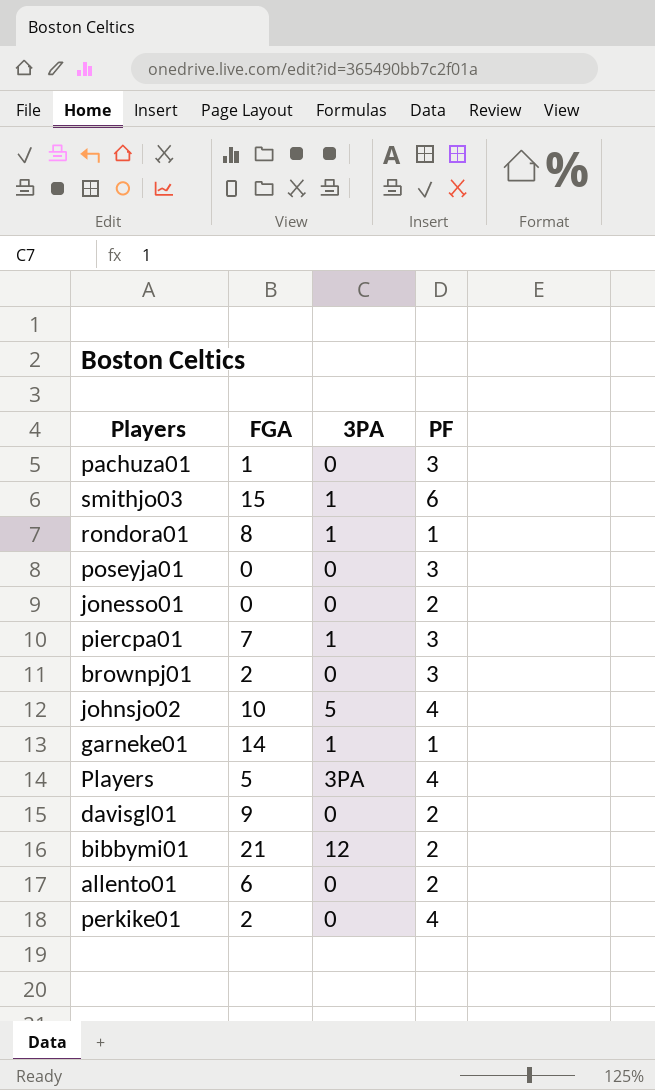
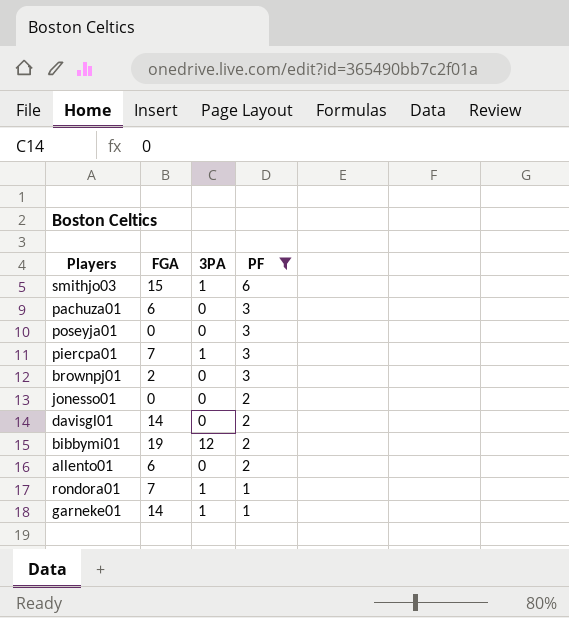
filter: none -> PF != 4
row order: none -> PF descending
pachuza01 | FGA: 1 -> 6
davisgl01 | FGA: 9 -> 14
bibbymi01 | FGA: 21 -> 19
rondora01 | FGA: 8 -> 7

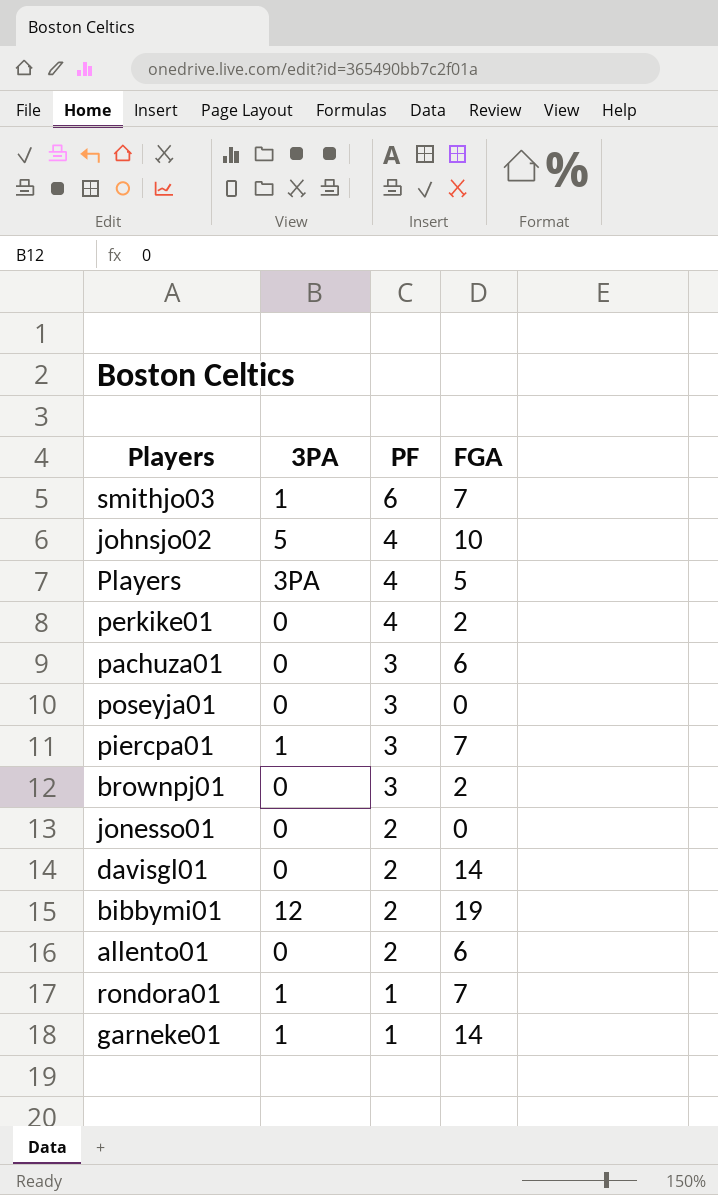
filter: PF != 4 -> none
column FGA | position: 2 -> 4
smithjo03 | FGA: 15 -> 7

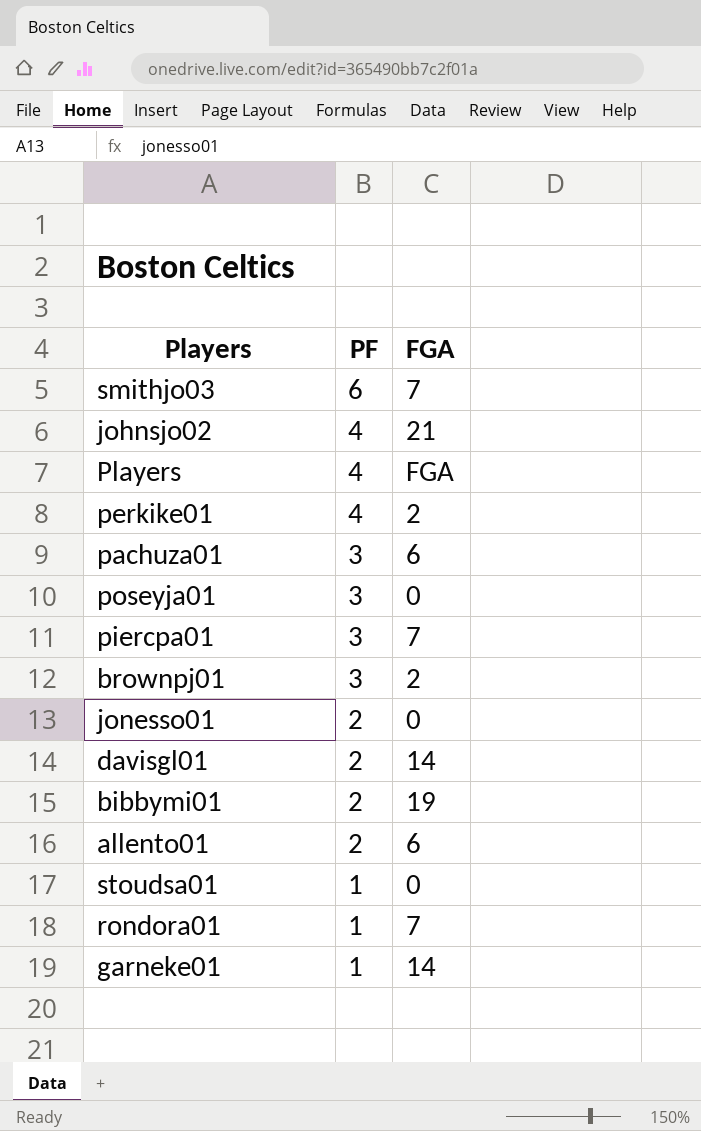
column 3PA | position: 2 -> none
johnsjo02 | FGA: 10 -> 21
Players | FGA: 5 -> FGA
row stoudsa01: none -> 1 | 0

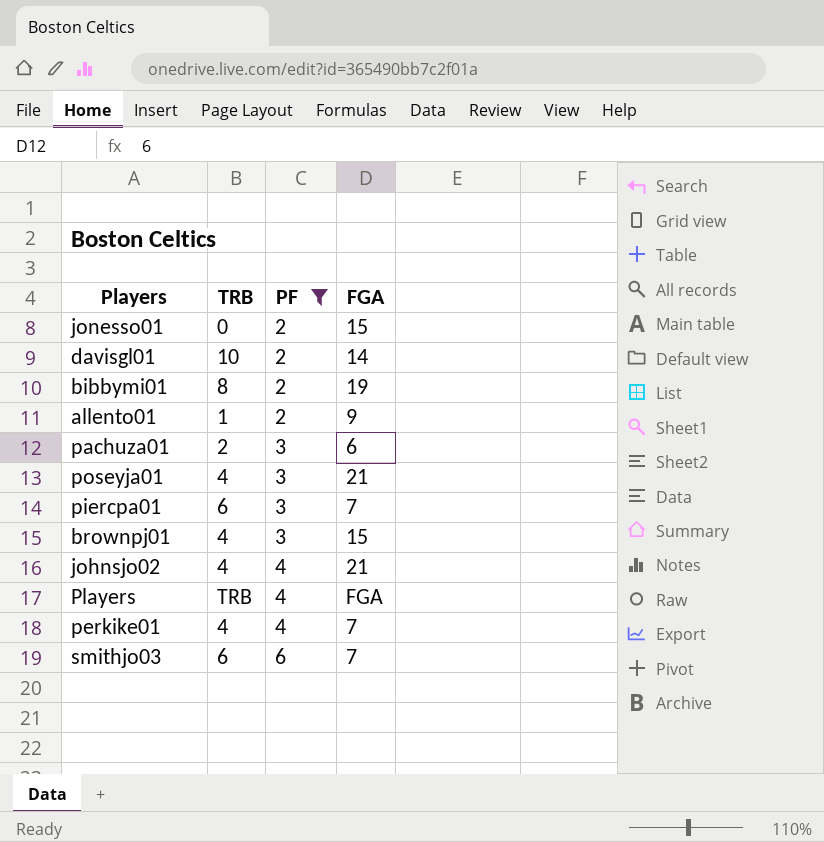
filter: none -> PF != 1
row order: PF descending -> PF ascending
column TRB | position: none -> 2
jonesso01 | FGA: 0 -> 15
allento01 | FGA: 6 -> 9
poseyja01 | FGA: 0 -> 21
brownpj01 | FGA: 2 -> 15
perkike01 | FGA: 2 -> 7

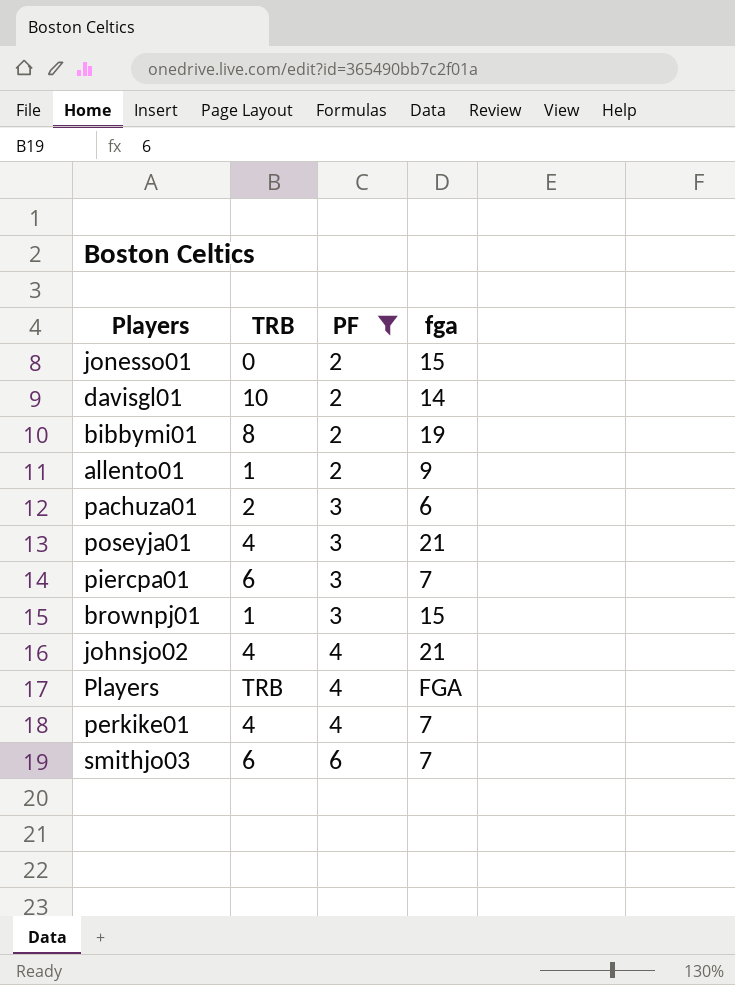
column name: FGA -> fga
brownpj01 | TRB: 4 -> 1

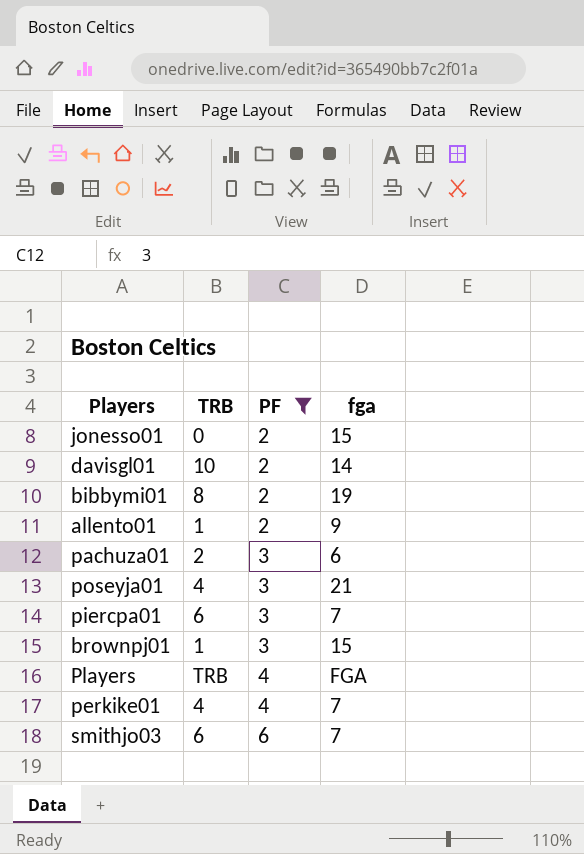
row johnsjo02: 4 | 4 | 21 -> none

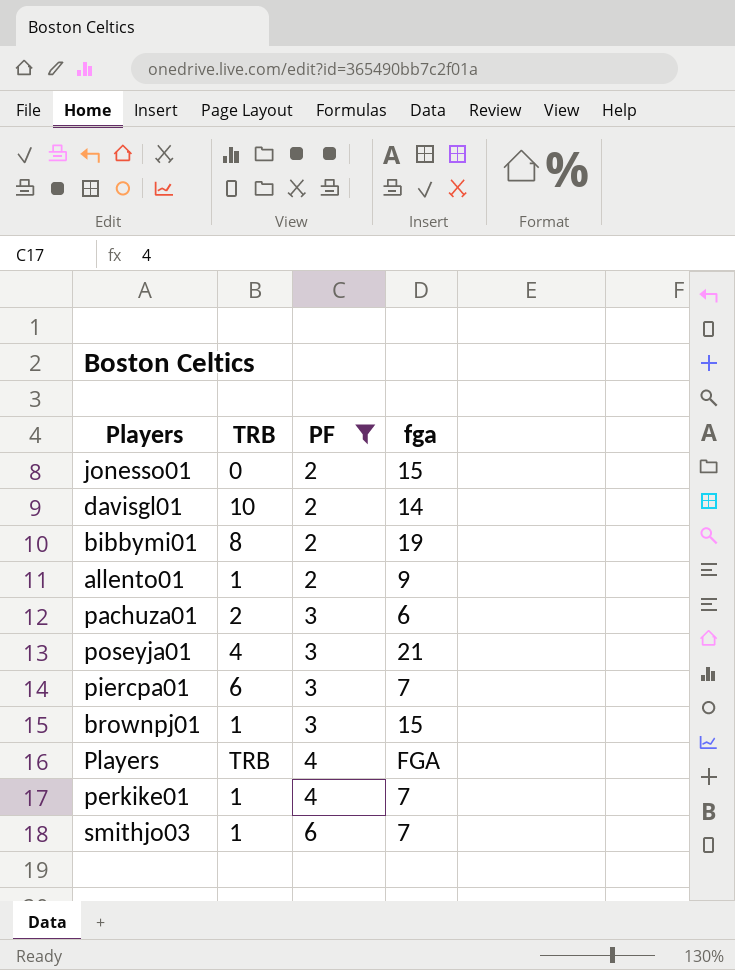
perkike01 | TRB: 4 -> 1
smithjo03 | TRB: 6 -> 1

